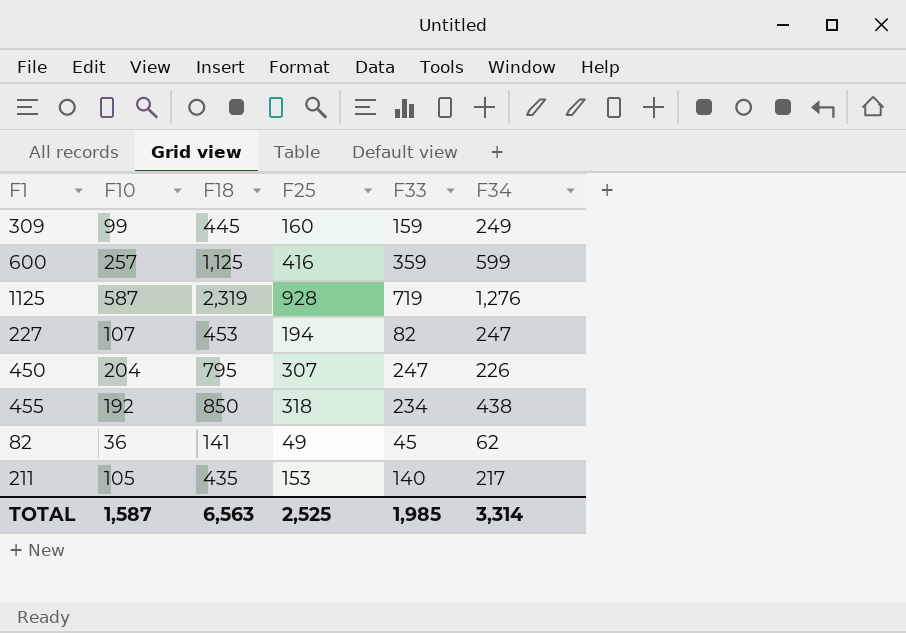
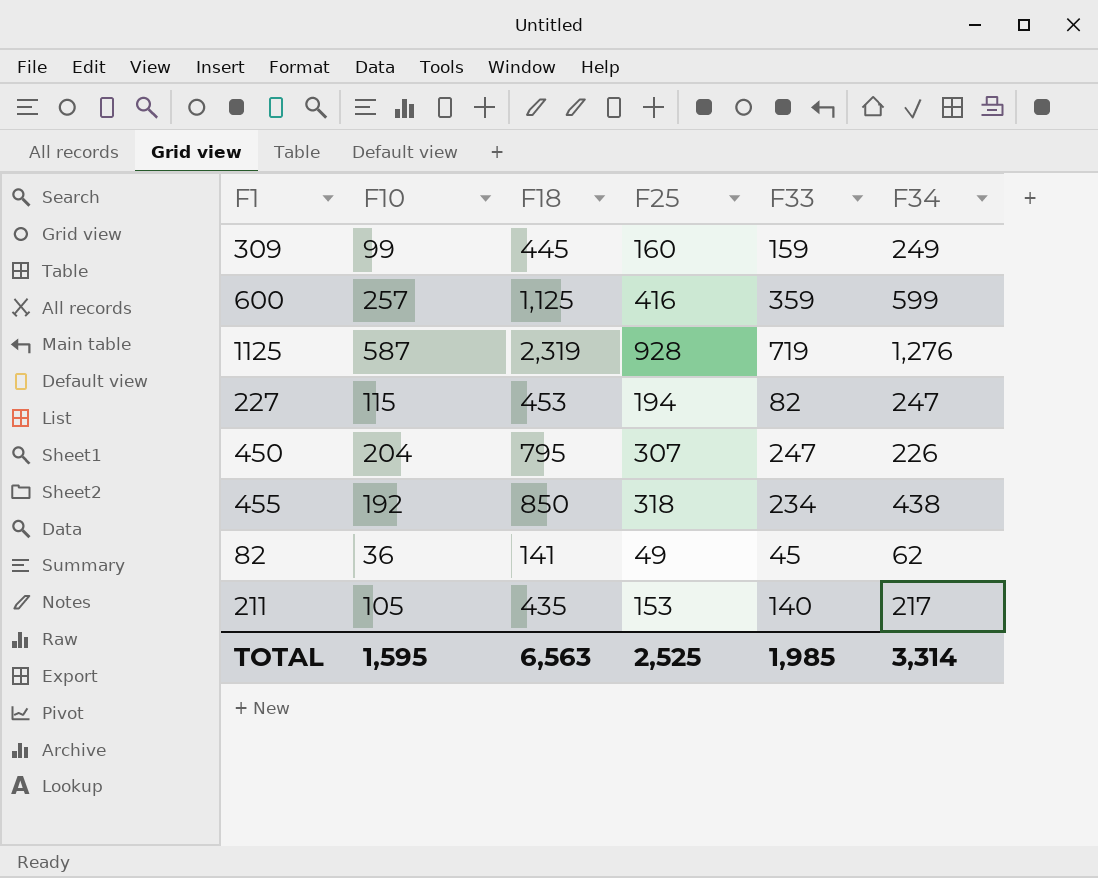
227 | F10: 107 -> 115
TOTAL | F10: 1,587 -> 1,595

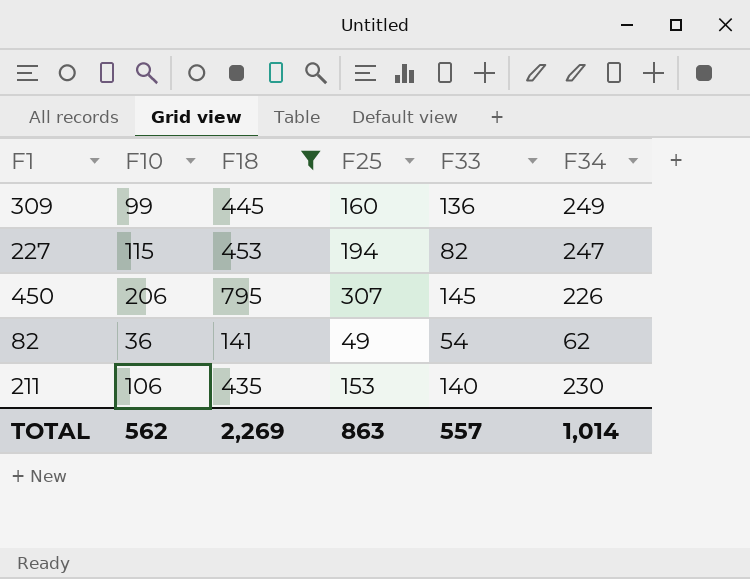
filter: none -> F18 <= 795
309 | F33: 159 -> 136
450 | F10: 204 -> 206
450 | F33: 247 -> 145
82 | F33: 45 -> 54
211 | F10: 105 -> 106
211 | F34: 217 -> 230
TOTAL | F10: 1,595 -> 562
TOTAL | F18: 6,563 -> 2,269
TOTAL | F25: 2,525 -> 863
TOTAL | F33: 1,985 -> 557
TOTAL | F34: 3,314 -> 1,014

